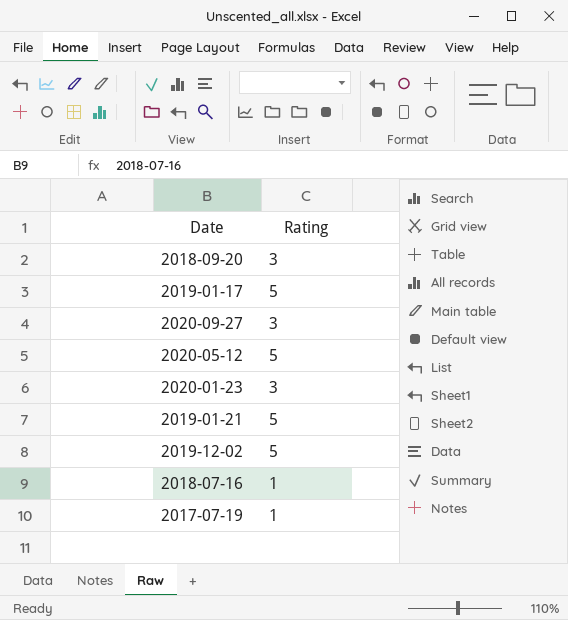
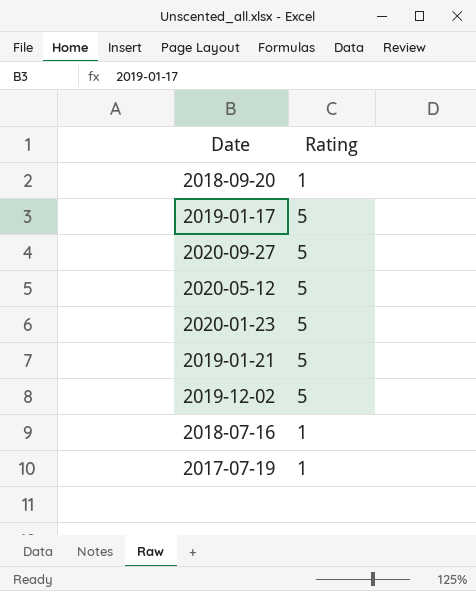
2018-09-20 | Rating: 3 -> 1
2020-09-27 | Rating: 3 -> 5
2020-01-23 | Rating: 3 -> 5

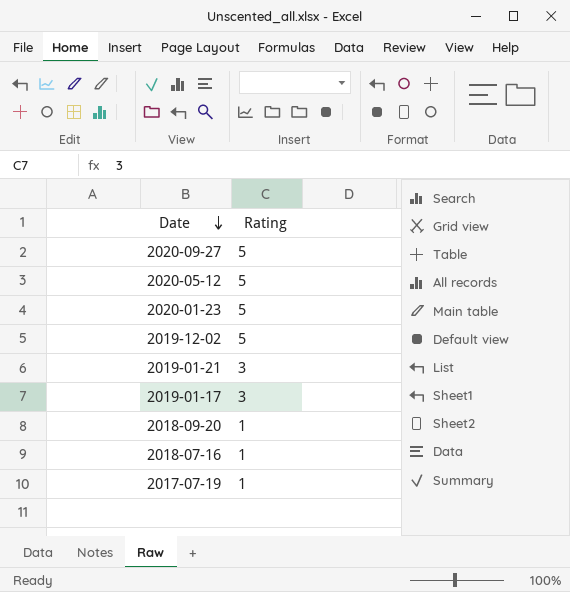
row order: none -> Date descending
2019-01-21 | Rating: 5 -> 3
2019-01-17 | Rating: 5 -> 3

